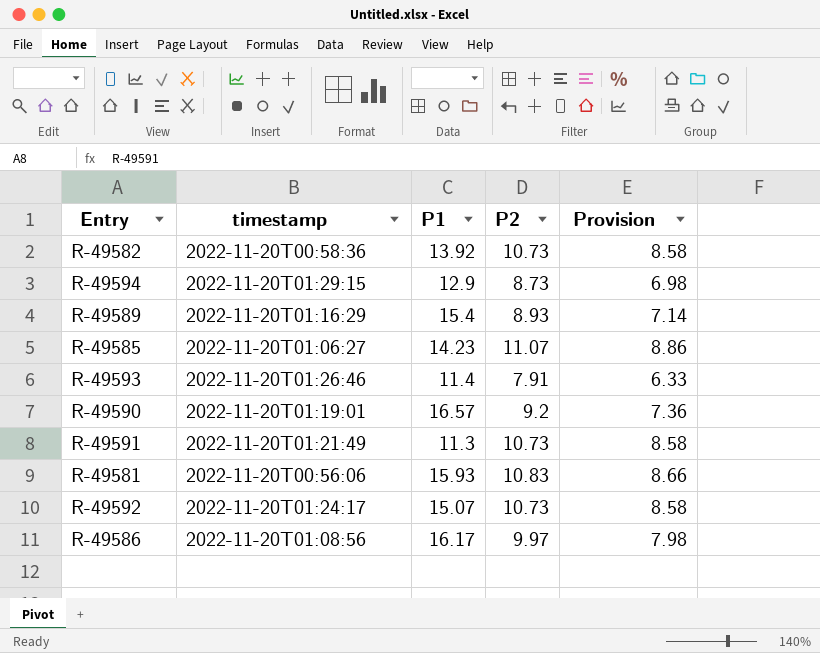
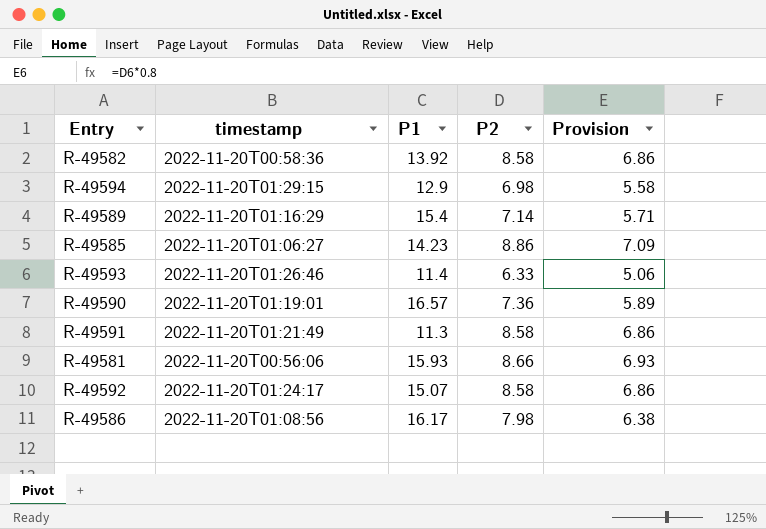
R-49582 | P2: 10.73 -> 8.58
R-49582 | Provision: 8.58 -> 6.86
R-49594 | P2: 8.73 -> 6.98
R-49594 | Provision: 6.98 -> 5.58
R-49589 | P2: 8.93 -> 7.14
R-49589 | Provision: 7.14 -> 5.71
R-49585 | P2: 11.07 -> 8.86
R-49585 | Provision: 8.86 -> 7.09
R-49593 | P2: 7.91 -> 6.33
R-49593 | Provision: 6.33 -> 5.06
R-49590 | P2: 9.2 -> 7.36
R-49590 | Provision: 7.36 -> 5.89
R-49591 | P2: 10.73 -> 8.58
R-49591 | Provision: 8.58 -> 6.86
R-49581 | P2: 10.83 -> 8.66
R-49581 | Provision: 8.66 -> 6.93
R-49592 | P2: 10.73 -> 8.58
R-49592 | Provision: 8.58 -> 6.86
R-49586 | P2: 9.97 -> 7.98
R-49586 | Provision: 7.98 -> 6.38

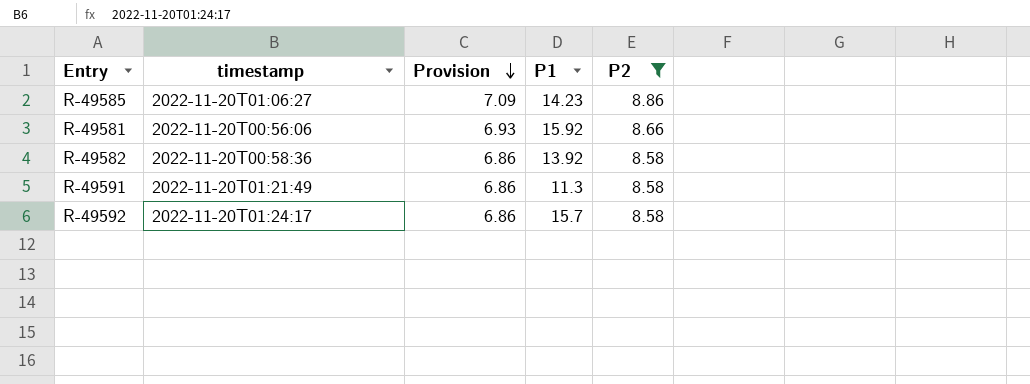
filter: none -> P2 >= 8.58
row order: none -> Provision descending
column Provision | position: 5 -> 3
R-49581 | P1: 15.93 -> 15.92
R-49592 | P1: 15.07 -> 15.7

